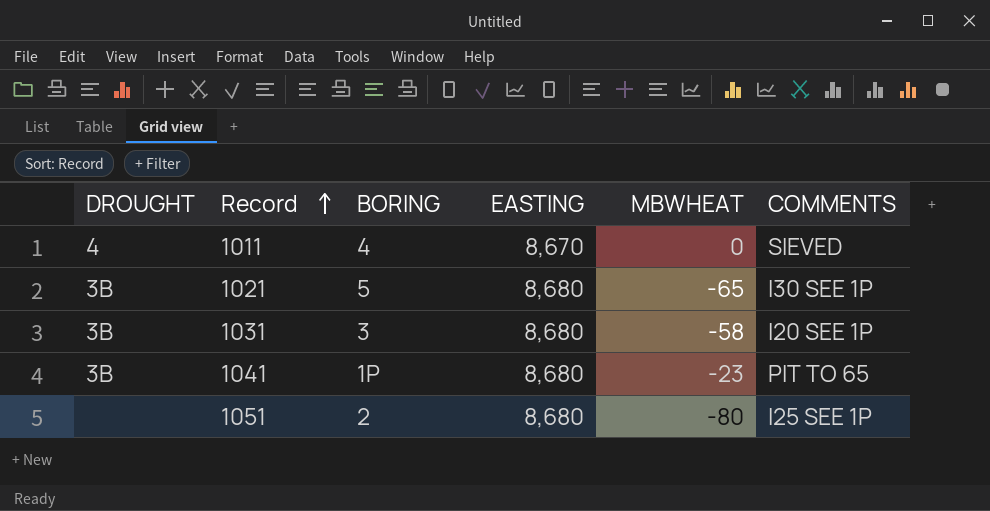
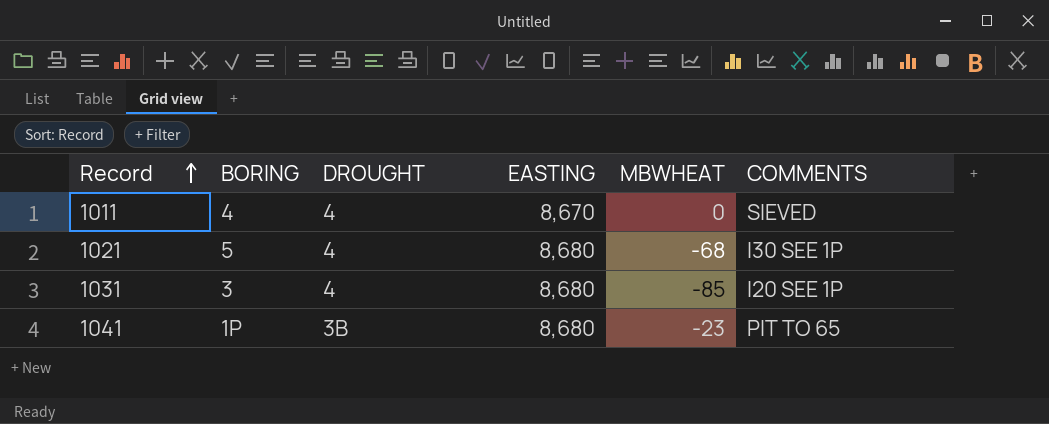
column DROUGHT | position: 1 -> 3
row 1051: none | 2 | 8,680 | -80 | I25 SEE 1P -> none
1021 | DROUGHT: 3B -> 4
1021 | MBWHEAT: -65 -> -68
1031 | DROUGHT: 3B -> 4
1031 | MBWHEAT: -58 -> -85

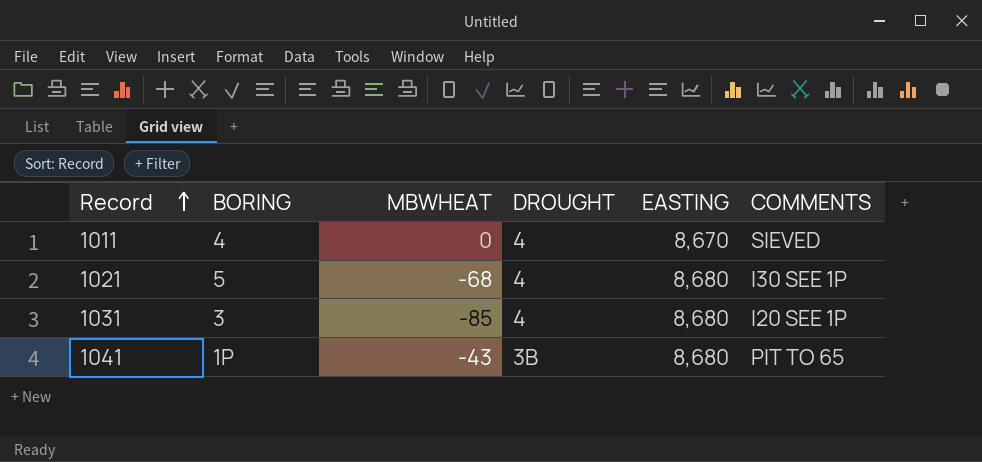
column MBWHEAT | position: 5 -> 3
1041 | MBWHEAT: -23 -> -43

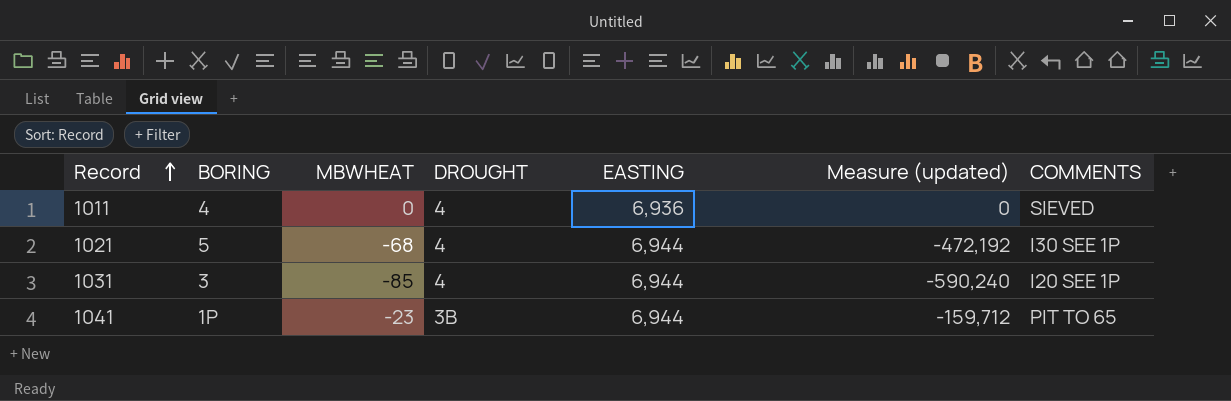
column Measure (updated) | formula: none -> [MBWHEAT] * [EASTING]
1011 | EASTING: 8,670 -> 6,936
1021 | EASTING: 8,680 -> 6,944
1031 | EASTING: 8,680 -> 6,944
1041 | MBWHEAT: -43 -> -23
1041 | EASTING: 8,680 -> 6,944

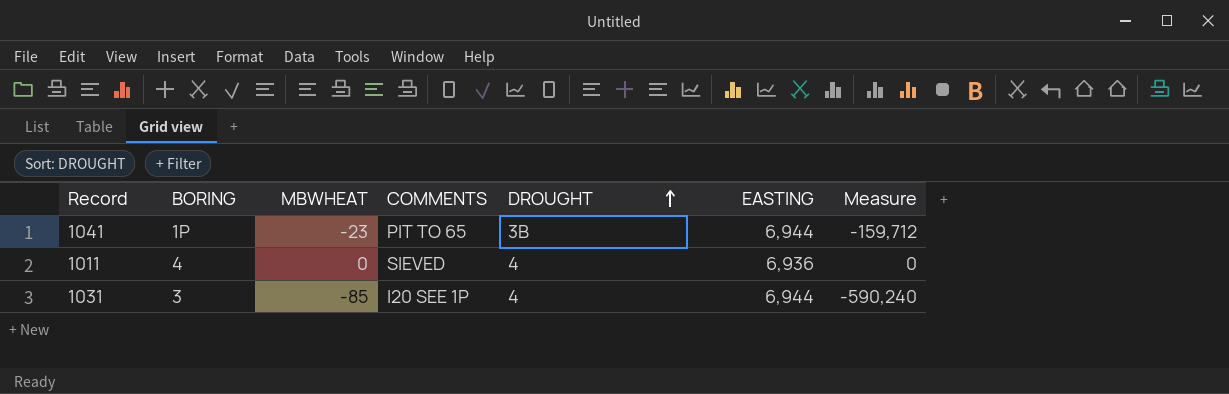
row order: Record ascending -> DROUGHT ascending
column COMMENTS | position: 7 -> 4
column name: Measure (updated) -> Measure
row 1021: 5 | -68 | 4 | 6,944 | -472,192 | I30 SEE 1P -> none

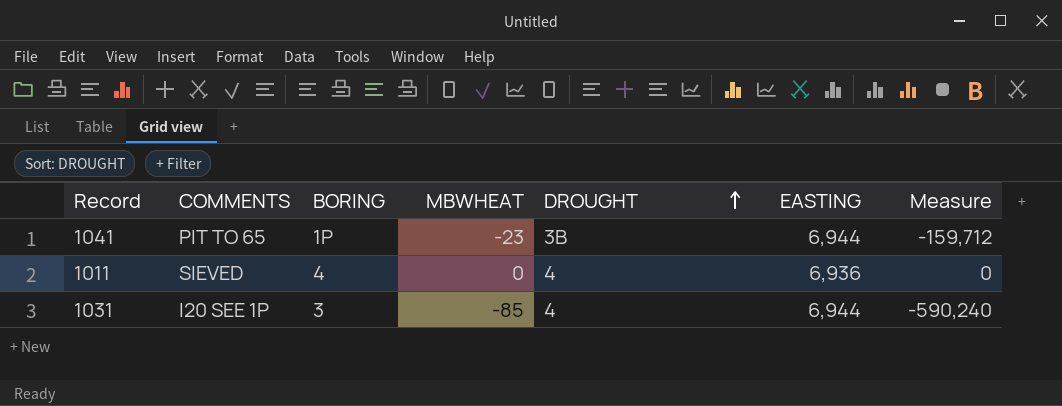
column COMMENTS | position: 4 -> 2

